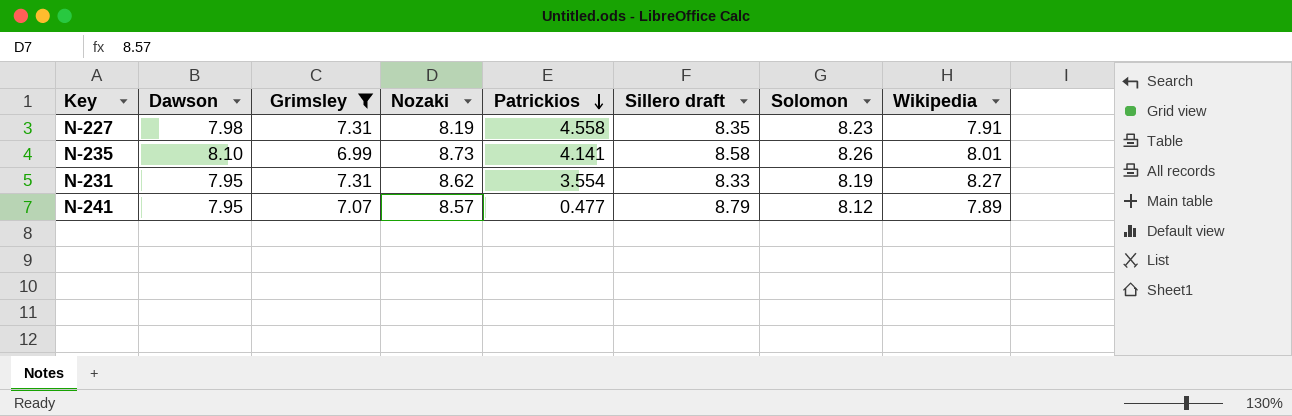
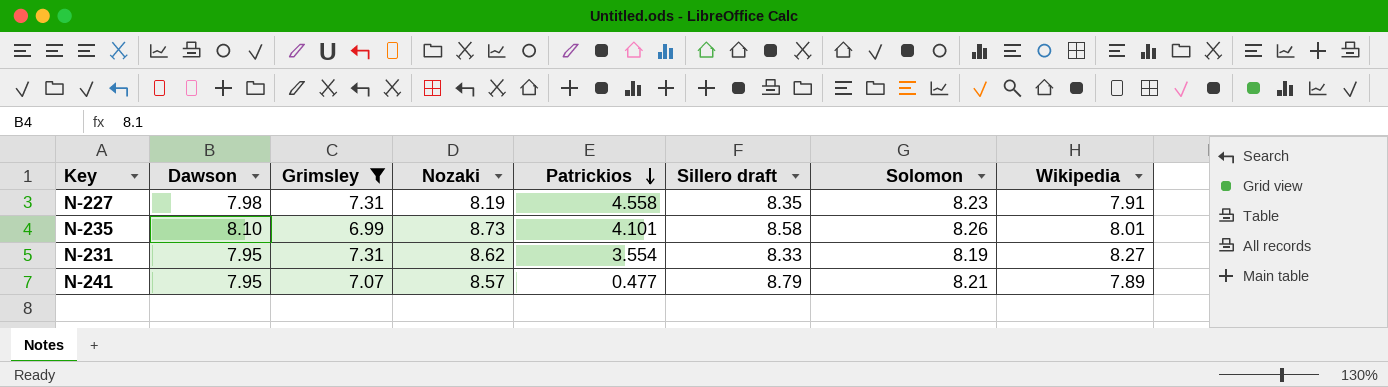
N-235 | Patrickios: 4.141 -> 4.101
N-241 | Solomon: 8.12 -> 8.21

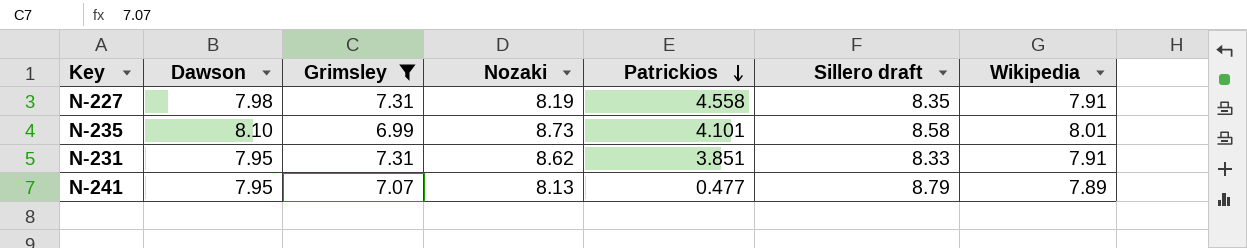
column Solomon | position: 7 -> none
N-231 | Patrickios: 3.554 -> 3.851
N-231 | Wikipedia: 8.27 -> 7.91
N-241 | Nozaki: 8.57 -> 8.13

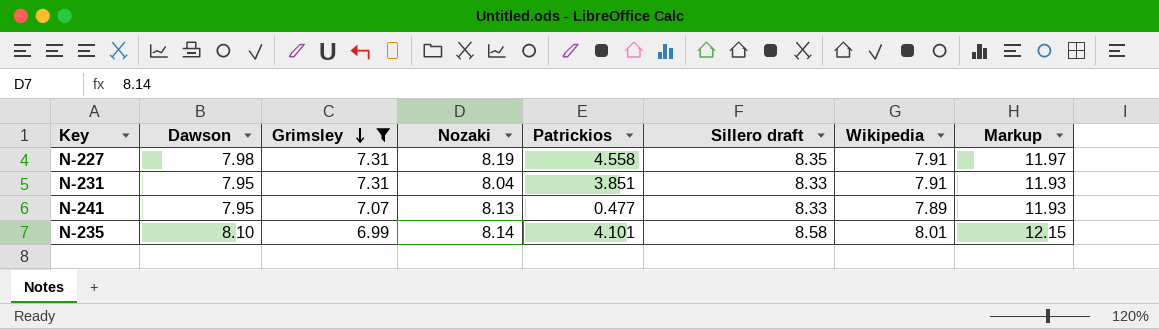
row order: Patrickios descending -> Grimsley descending
column Markup | formula: none -> [Dawson] * 1.5
N-231 | Nozaki: 8.62 -> 8.04
N-241 | Sillero draft: 8.79 -> 8.33
N-235 | Nozaki: 8.73 -> 8.14

